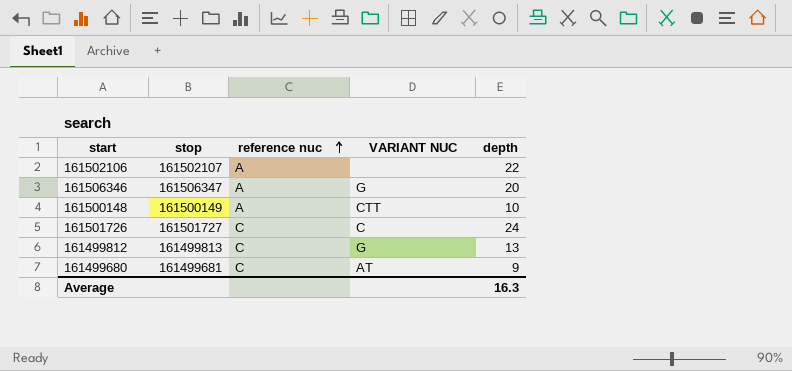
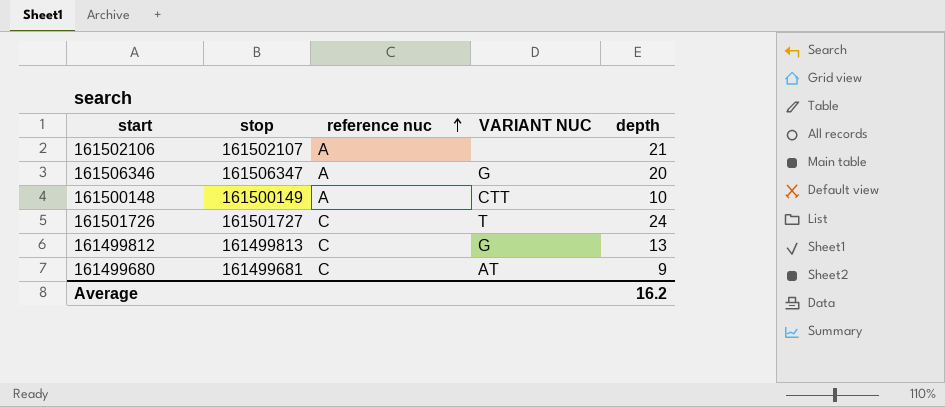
161502106 | depth: 22 -> 21
161501726 | VARIANT NUC: C -> T
Average | depth: 16.3 -> 16.2

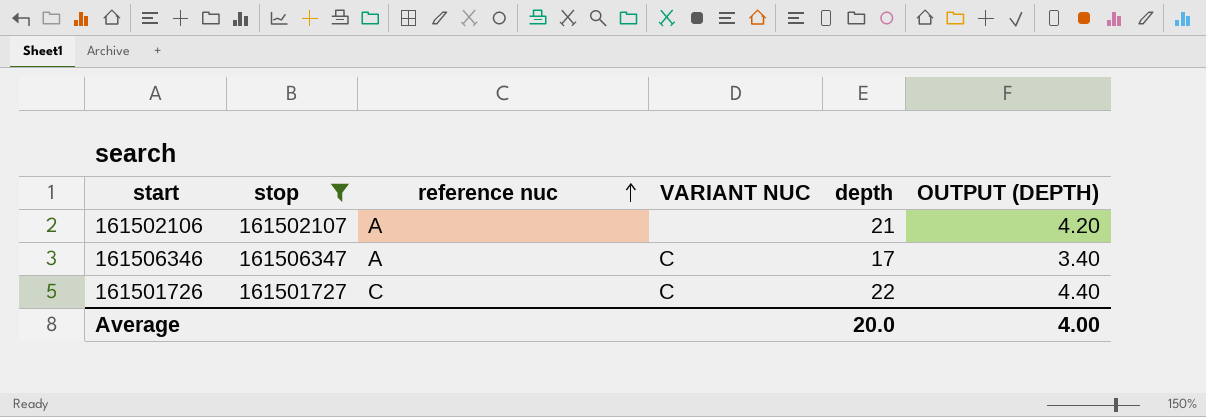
filter: none -> stop >= 161501727
column OUTPUT (DEPTH) | formula: none -> [depth] * 0.2
161506346 | VARIANT NUC: G -> C
161506346 | depth: 20 -> 17
161501726 | VARIANT NUC: T -> C
161501726 | depth: 24 -> 22
Average | depth: 16.2 -> 20.0

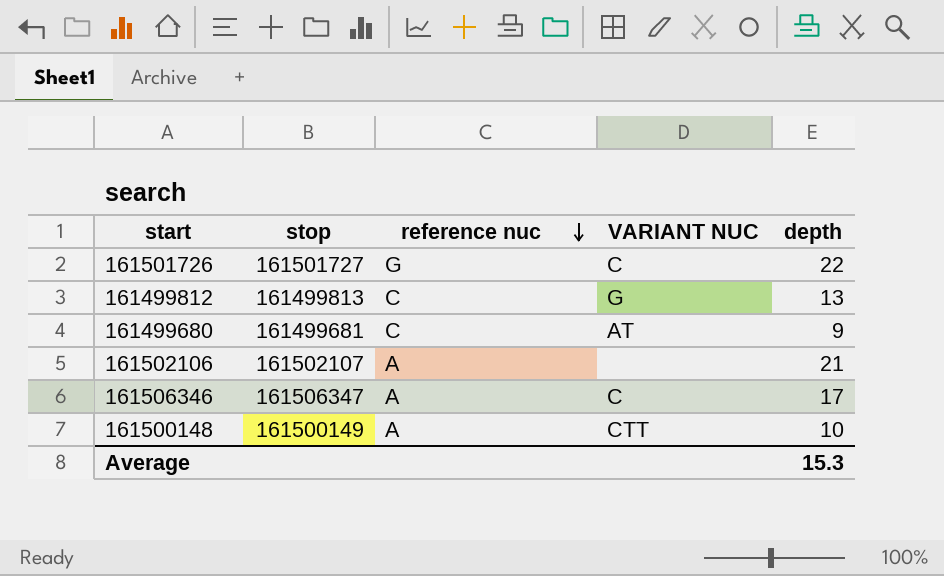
filter: stop >= 161501727 -> none
row order: reference nuc ascending -> reference nuc descending
column OUTPUT (DEPTH) | formula: [depth] * 0.2 -> none
161501726 | reference nuc: C -> G
Average | depth: 20.0 -> 15.3

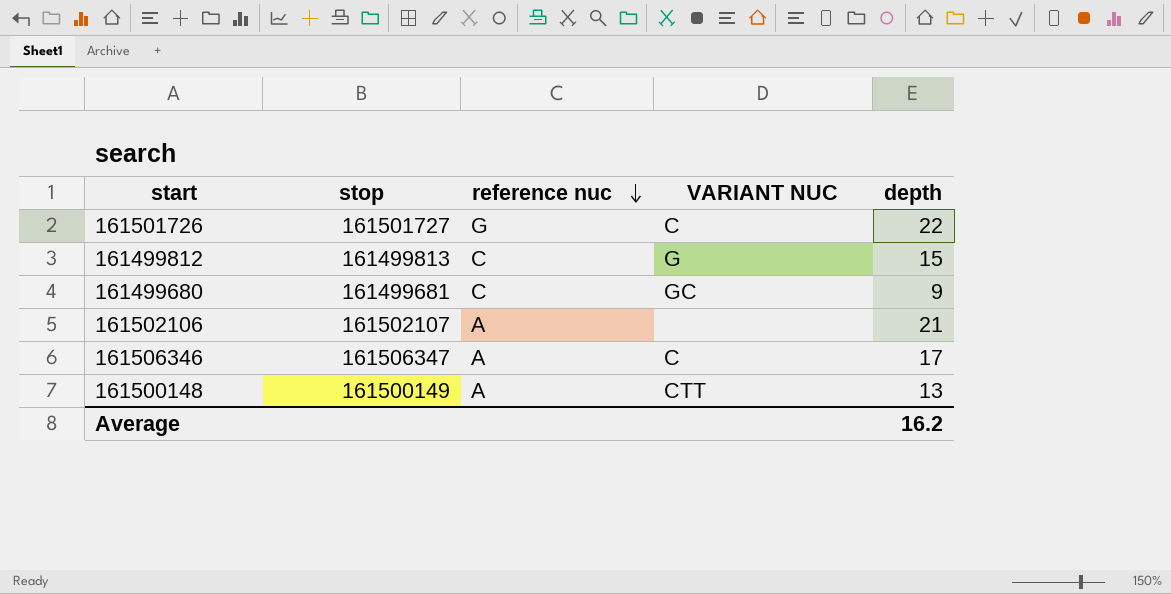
161499812 | depth: 13 -> 15
161499680 | VARIANT NUC: AT -> GC
161500148 | depth: 10 -> 13
Average | depth: 15.3 -> 16.2

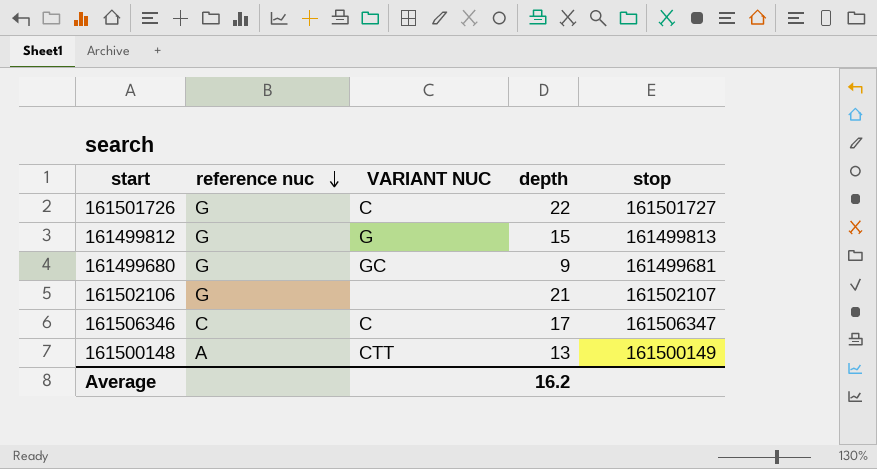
column stop | position: 2 -> 5
161499812 | reference nuc: C -> G
161499680 | reference nuc: C -> G
161502106 | reference nuc: A -> G
161506346 | reference nuc: A -> C

